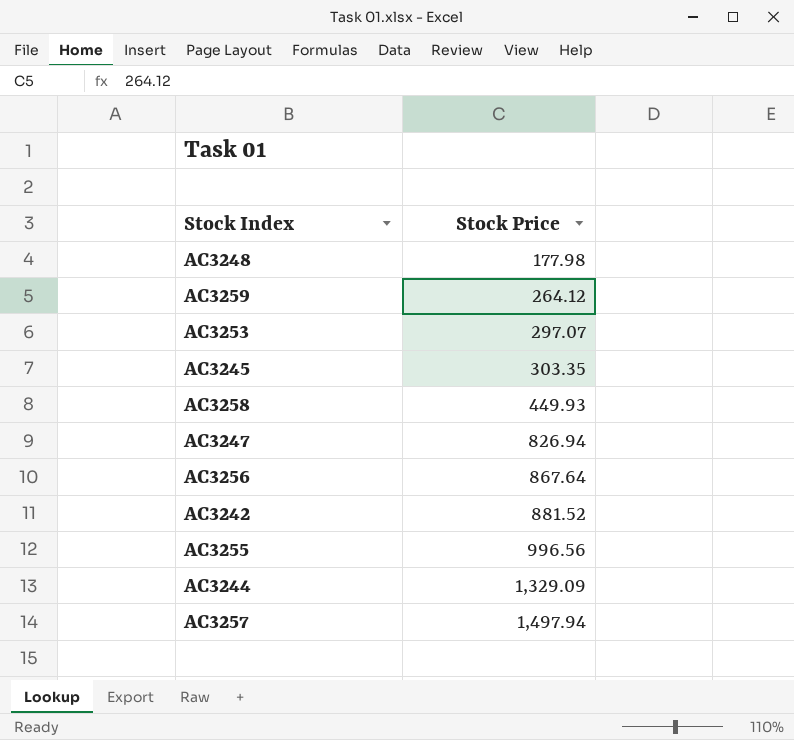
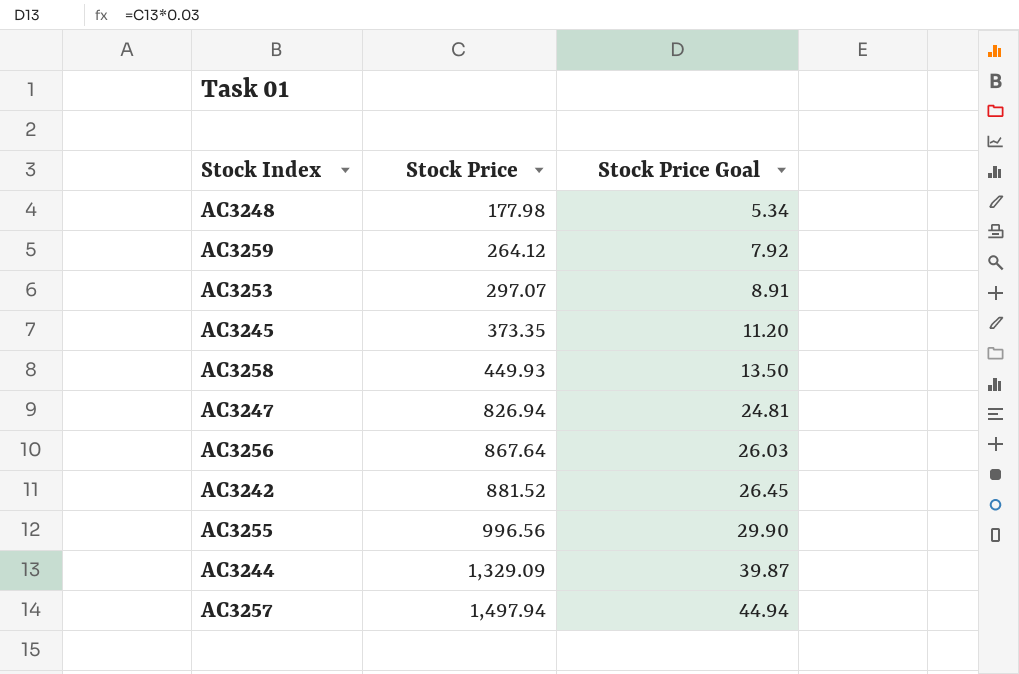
column Stock Price Goal | formula: none -> [Stock Price] * 0.03
AC3245 | Stock Price: 303.35 -> 373.35

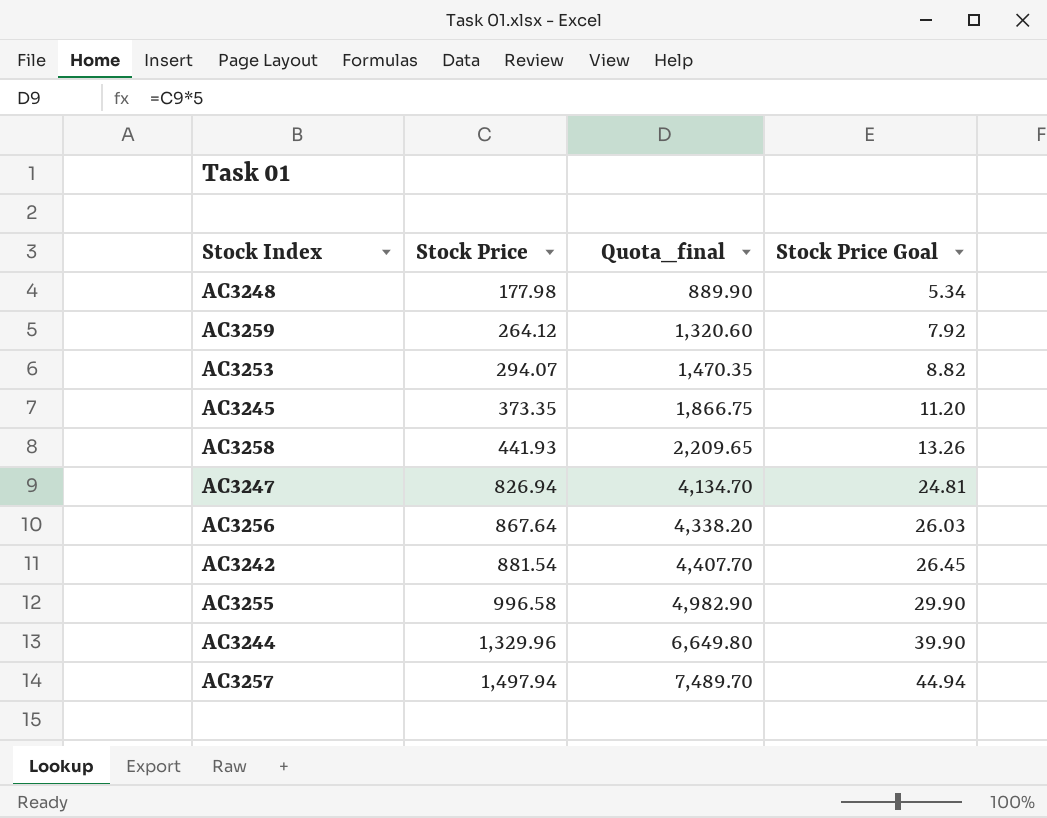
column Quota_final | formula: none -> [Stock Price] * 5
AC3253 | Stock Price: 297.07 -> 294.07
AC3253 | Stock Price Goal: 8.91 -> 8.82
AC3258 | Stock Price: 449.93 -> 441.93
AC3258 | Stock Price Goal: 13.50 -> 13.26
AC3242 | Stock Price: 881.52 -> 881.54
AC3255 | Stock Price: 996.56 -> 996.58
AC3244 | Stock Price: 1,329.09 -> 1,329.96
AC3244 | Stock Price Goal: 39.87 -> 39.90

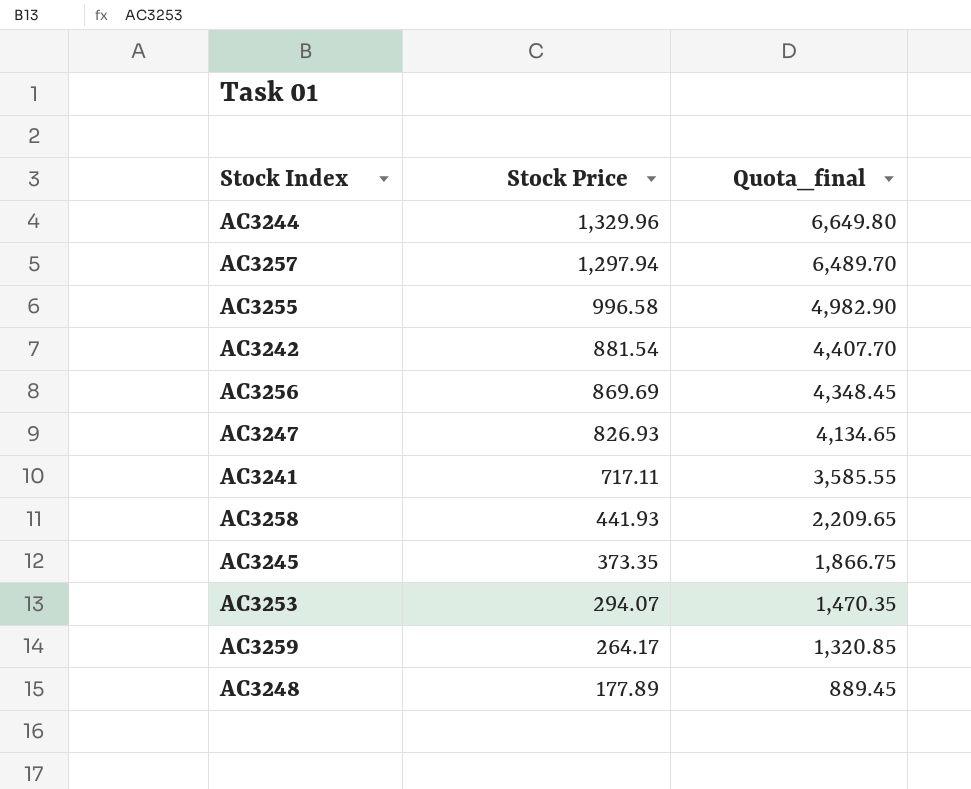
row order: Stock Price ascending -> Stock Price descending
column Stock Price Goal | formula: [Stock Price] * 0.03 -> none
AC3257 | Stock Price: 1,497.94 -> 1,297.94
AC3257 | Quota_final: 7,489.70 -> 6,489.70
AC3256 | Stock Price: 867.64 -> 869.69
AC3256 | Quota_final: 4,338.20 -> 4,348.45
AC3247 | Stock Price: 826.94 -> 826.93
AC3247 | Quota_final: 4,134.70 -> 4,134.65
row AC3241: none -> 717.11 | 3,585.55
AC3259 | Stock Price: 264.12 -> 264.17
AC3259 | Quota_final: 1,320.60 -> 1,320.85
AC3248 | Stock Price: 177.98 -> 177.89
AC3248 | Quota_final: 889.90 -> 889.45

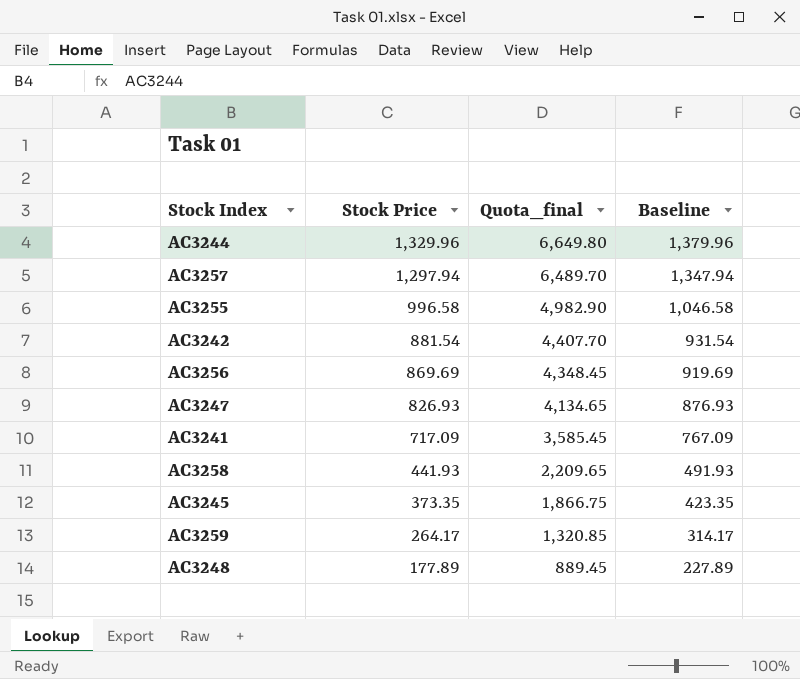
column Baseline | formula: none -> [Stock Price] + 50
row AC3253: 294.07 | 1,470.35 -> none
AC3241 | Stock Price: 717.11 -> 717.09
AC3241 | Quota_final: 3,585.55 -> 3,585.45

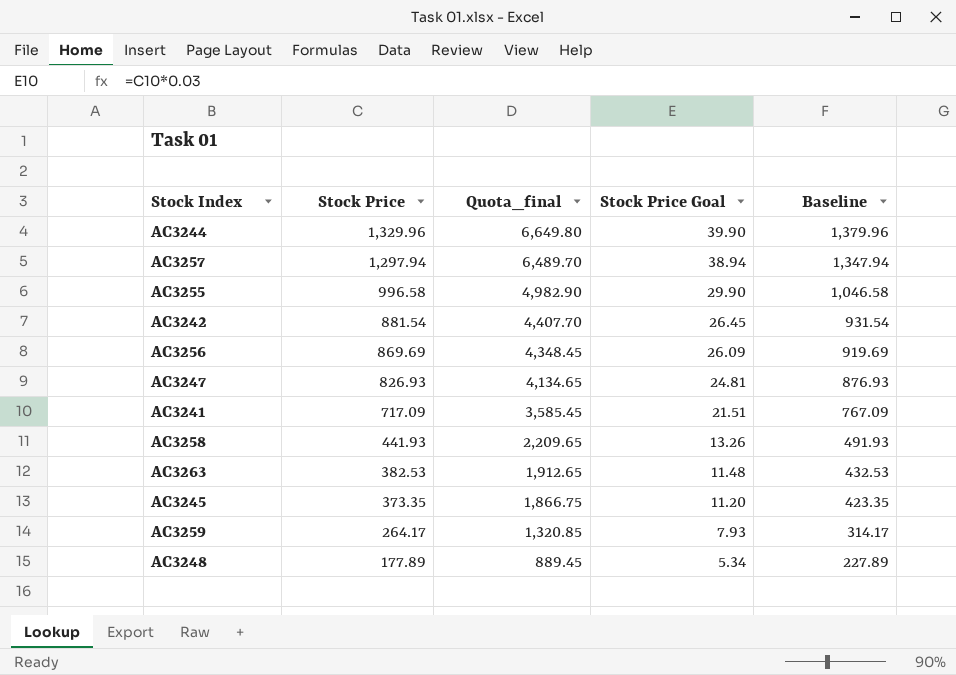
column Stock Price Goal | formula: none -> [Stock Price] * 0.03
row AC3263: none -> 382.53 | 1,912.65 | 11.48 | 432.53

